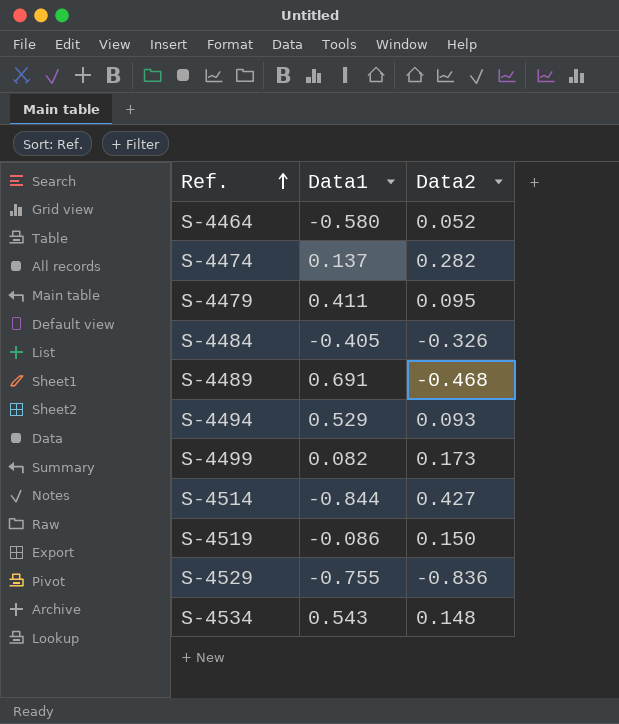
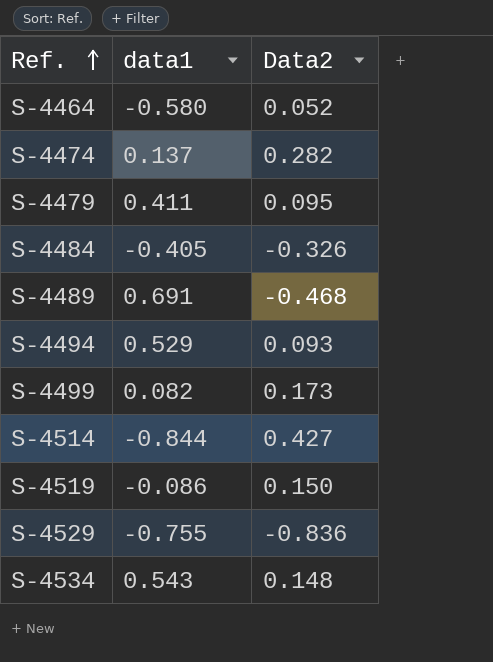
column name: Data1 -> data1

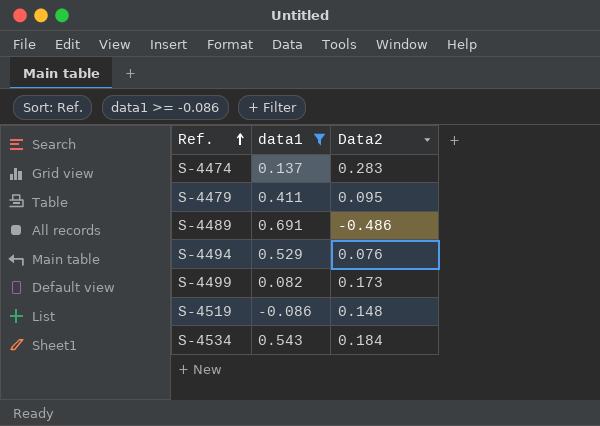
filter: none -> data1 >= -0.086
S-4474 | Data2: 0.282 -> 0.283
S-4489 | Data2: -0.468 -> -0.486
S-4494 | Data2: 0.093 -> 0.076
S-4519 | Data2: 0.150 -> 0.148
S-4534 | Data2: 0.148 -> 0.184

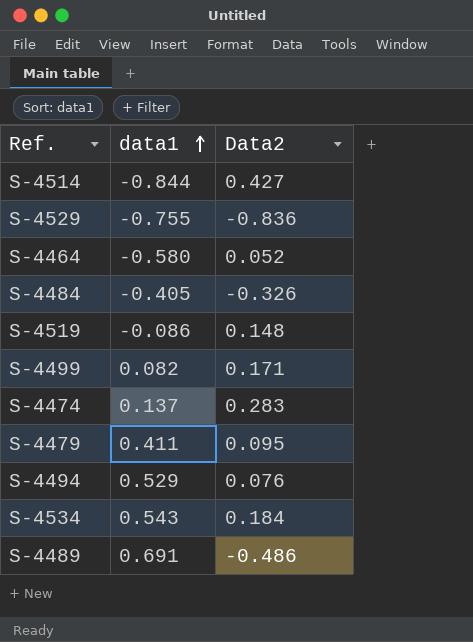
filter: data1 >= -0.086 -> none
row order: Ref. ascending -> data1 ascending
S-4499 | Data2: 0.173 -> 0.171

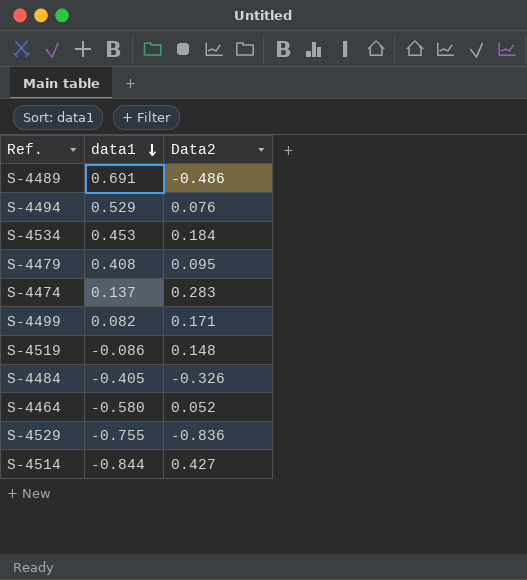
row order: data1 ascending -> data1 descending
S-4534 | data1: 0.543 -> 0.453
S-4479 | data1: 0.411 -> 0.408

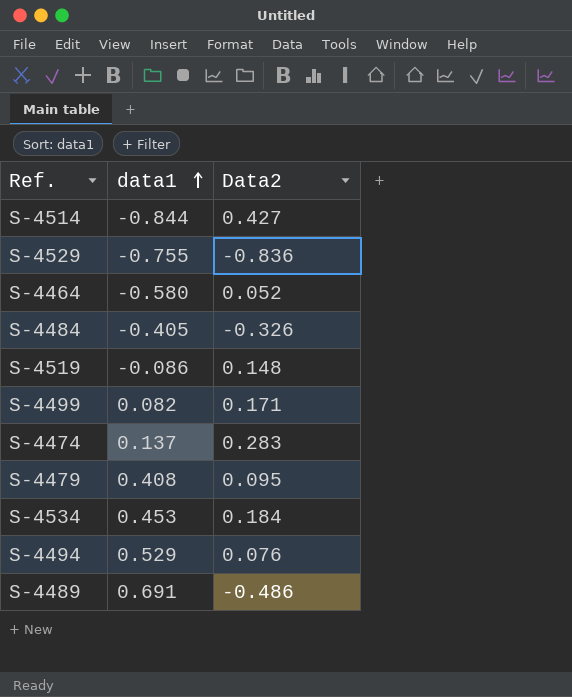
row order: data1 descending -> data1 ascending

